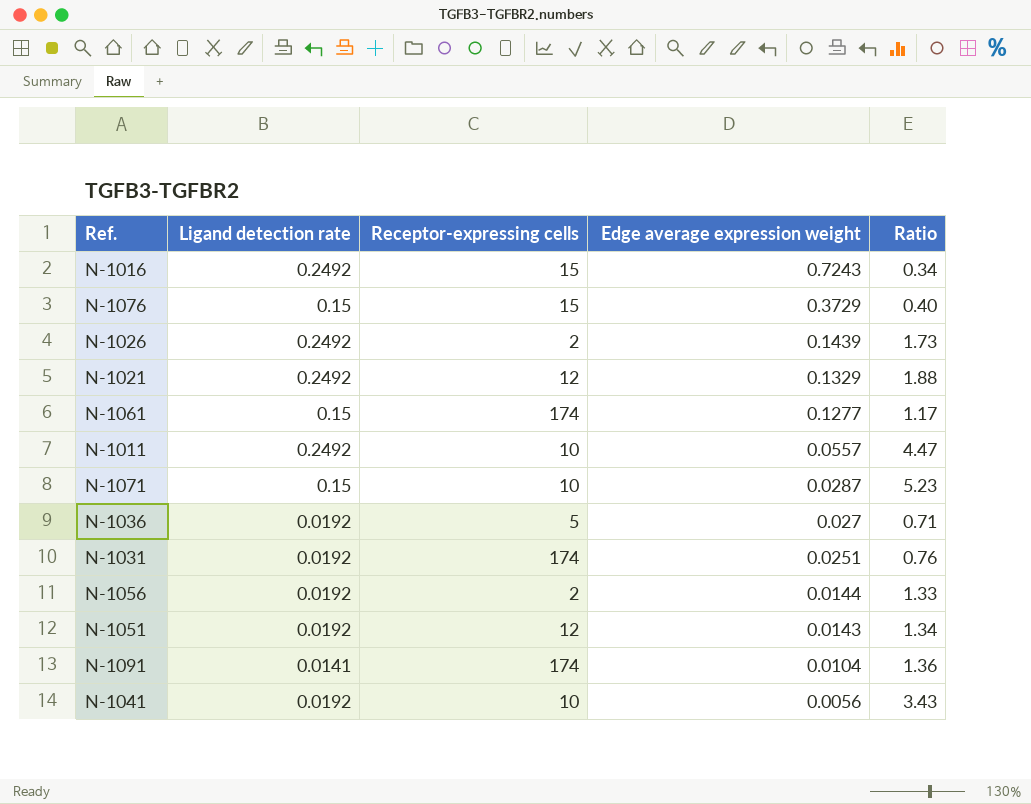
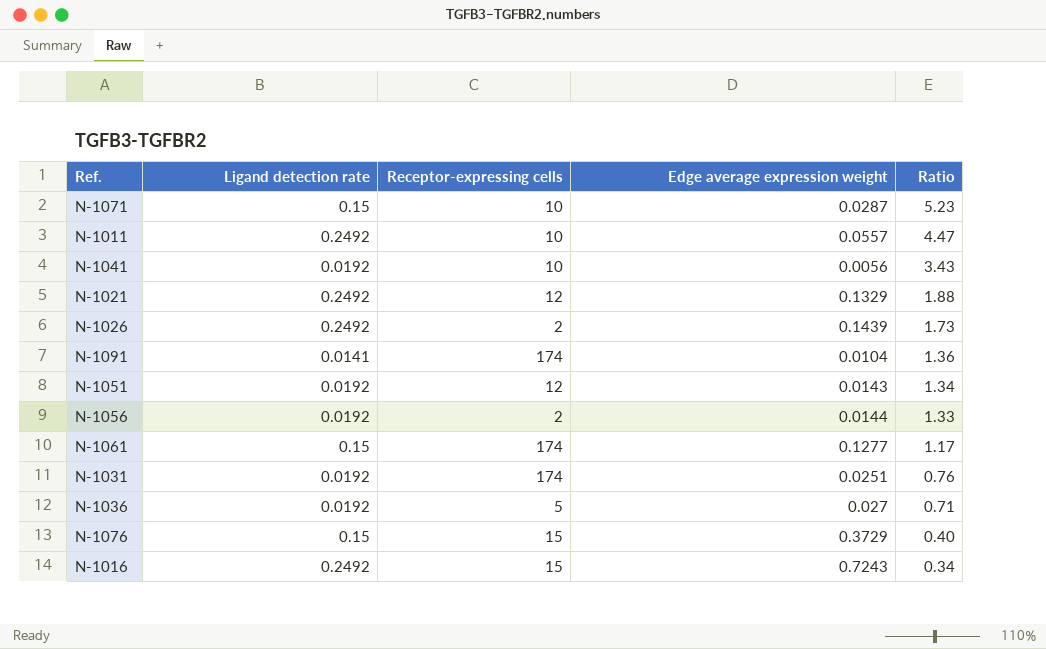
row order: Edge average expression weight descending -> Ratio descending

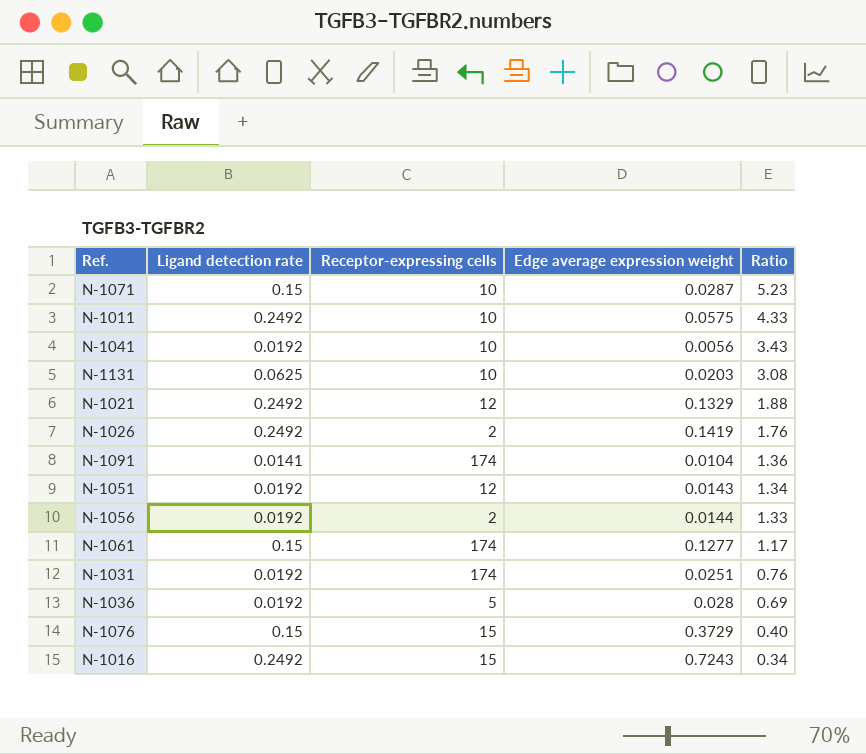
N-1011 | Edge average expression weight: 0.0557 -> 0.0575
N-1011 | Ratio: 4.47 -> 4.33
row N-1131: none -> 0.0625 | 10 | 0.0203 | 3.08
N-1026 | Edge average expression weight: 0.1439 -> 0.1419
N-1026 | Ratio: 1.73 -> 1.76
N-1036 | Edge average expression weight: 0.027 -> 0.028
N-1036 | Ratio: 0.71 -> 0.69

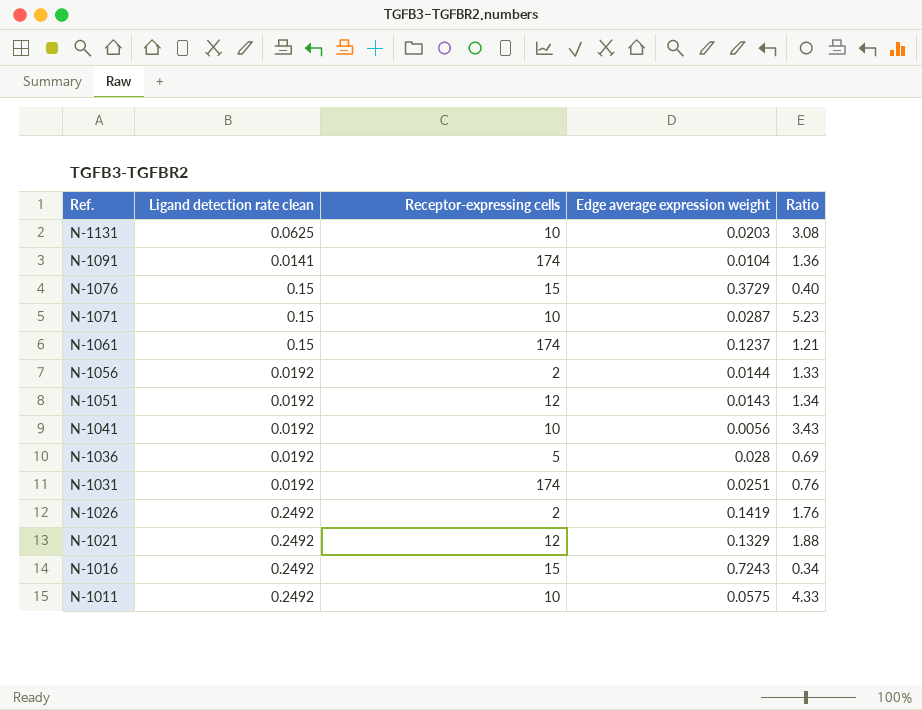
row order: Ratio descending -> Ref. descending
column name: Ligand detection rate -> Ligand detection rate clean
N-1061 | Edge average expression weight: 0.1277 -> 0.1237
N-1061 | Ratio: 1.17 -> 1.21

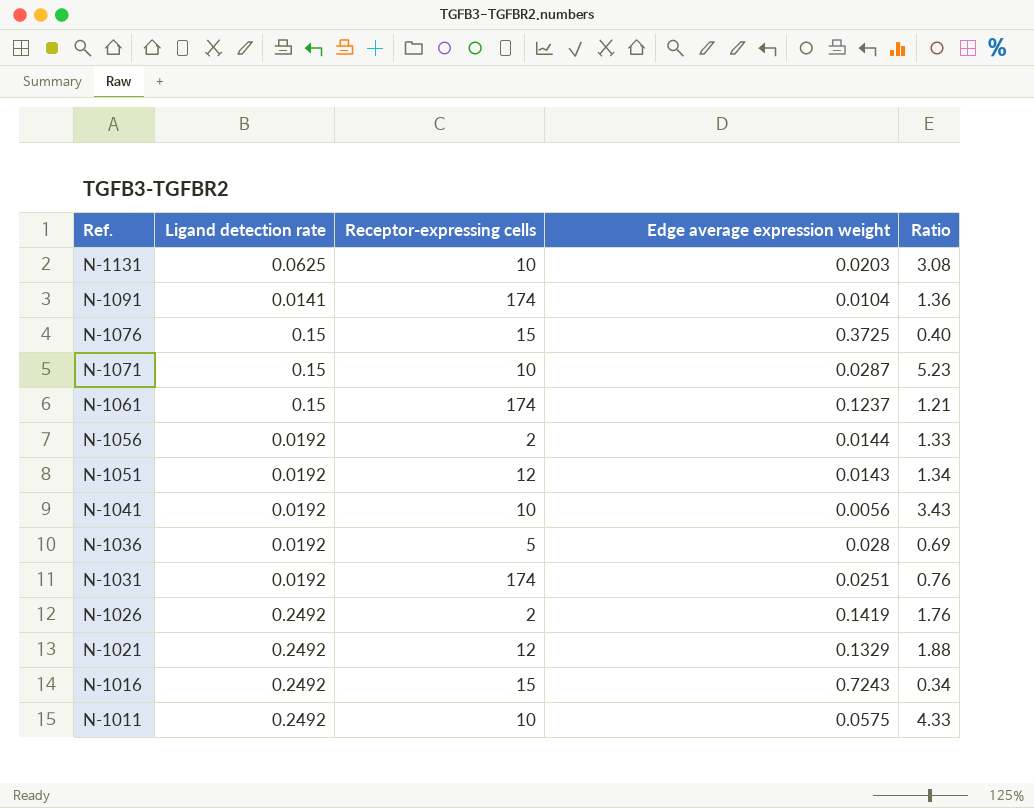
column name: Ligand detection rate clean -> Ligand detection rate
N-1076 | Edge average expression weight: 0.3729 -> 0.3725

